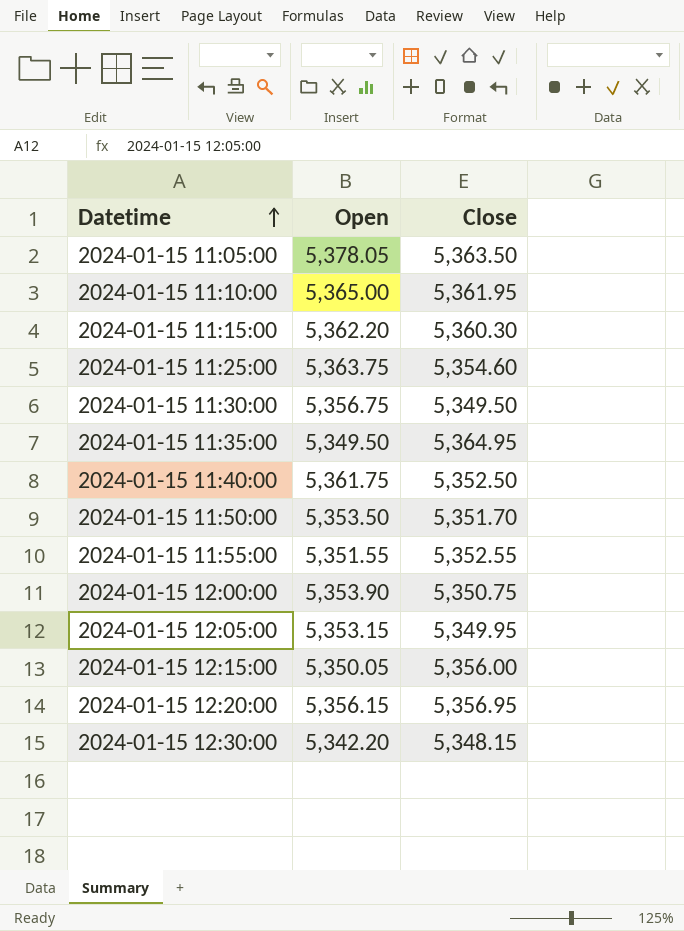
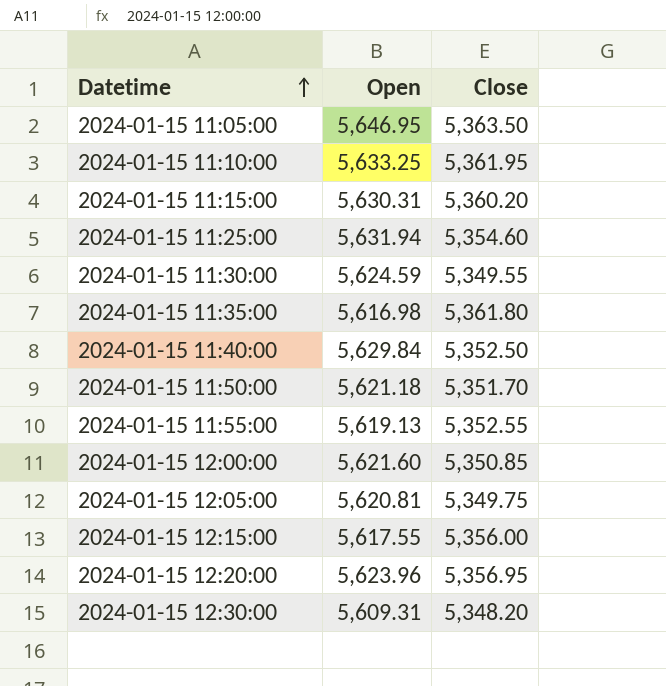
2024-01-15 11:05:00 | Open: 5,378.05 -> 5,646.95
2024-01-15 11:10:00 | Open: 5,365.00 -> 5,633.25
2024-01-15 11:15:00 | Open: 5,362.20 -> 5,630.31
2024-01-15 11:15:00 | Close: 5,360.30 -> 5,360.20
2024-01-15 11:25:00 | Open: 5,363.75 -> 5,631.94
2024-01-15 11:30:00 | Open: 5,356.75 -> 5,624.59
2024-01-15 11:30:00 | Close: 5,349.50 -> 5,349.55
2024-01-15 11:35:00 | Open: 5,349.50 -> 5,616.98
2024-01-15 11:35:00 | Close: 5,364.95 -> 5,361.80
2024-01-15 11:40:00 | Open: 5,361.75 -> 5,629.84
2024-01-15 11:50:00 | Open: 5,353.50 -> 5,621.18
2024-01-15 11:55:00 | Open: 5,351.55 -> 5,619.13
2024-01-15 12:00:00 | Open: 5,353.90 -> 5,621.60
2024-01-15 12:00:00 | Close: 5,350.75 -> 5,350.85
2024-01-15 12:05:00 | Open: 5,353.15 -> 5,620.81
2024-01-15 12:05:00 | Close: 5,349.95 -> 5,349.75
2024-01-15 12:15:00 | Open: 5,350.05 -> 5,617.55
2024-01-15 12:20:00 | Open: 5,356.15 -> 5,623.96
2024-01-15 12:30:00 | Open: 5,342.20 -> 5,609.31
2024-01-15 12:30:00 | Close: 5,348.15 -> 5,348.20

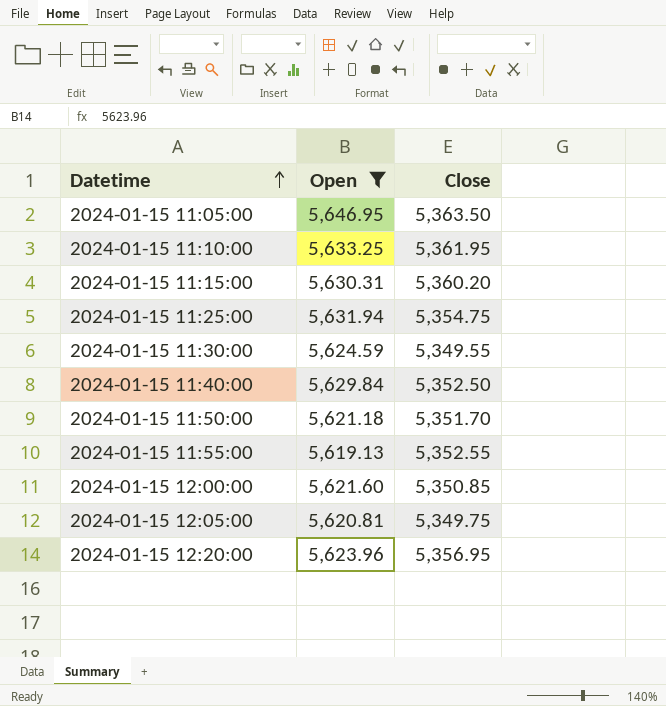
filter: none -> Open >= 5,619.13
2024-01-15 11:25:00 | Close: 5,354.60 -> 5,354.75

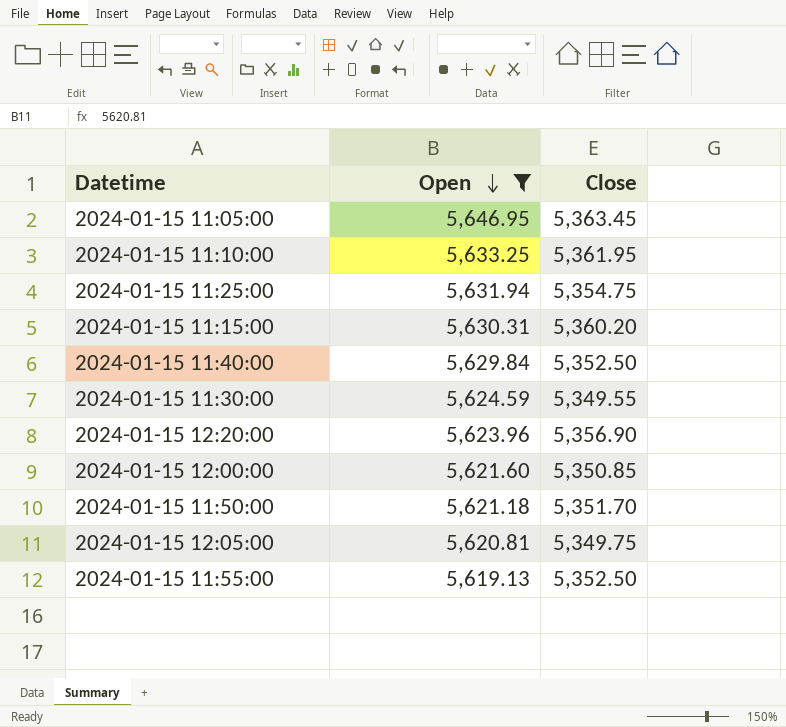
row order: Datetime ascending -> Open descending
2024-01-15 11:05:00 | Close: 5,363.50 -> 5,363.45
2024-01-15 12:20:00 | Close: 5,356.95 -> 5,356.90
2024-01-15 11:55:00 | Close: 5,352.55 -> 5,352.50

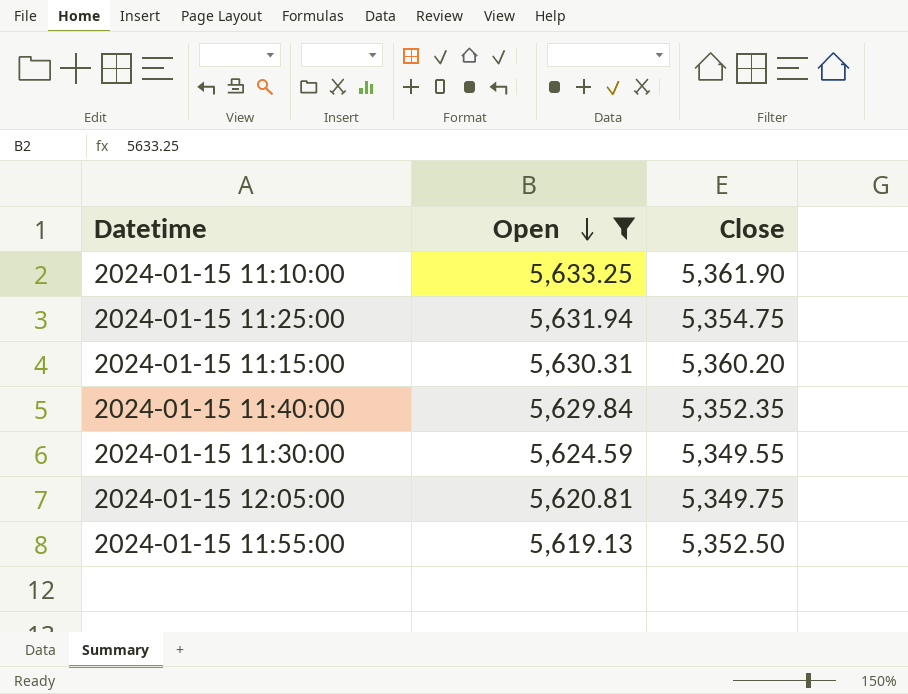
row 2024-01-15 11:05:00: 5,646.95 | 5,363.45 -> none
row 2024-01-15 12:20:00: 5,623.96 | 5,356.90 -> none
row 2024-01-15 12:00:00: 5,621.60 | 5,350.85 -> none
row 2024-01-15 11:50:00: 5,621.18 | 5,351.70 -> none
2024-01-15 11:10:00 | Close: 5,361.95 -> 5,361.90
2024-01-15 11:40:00 | Close: 5,352.50 -> 5,352.35

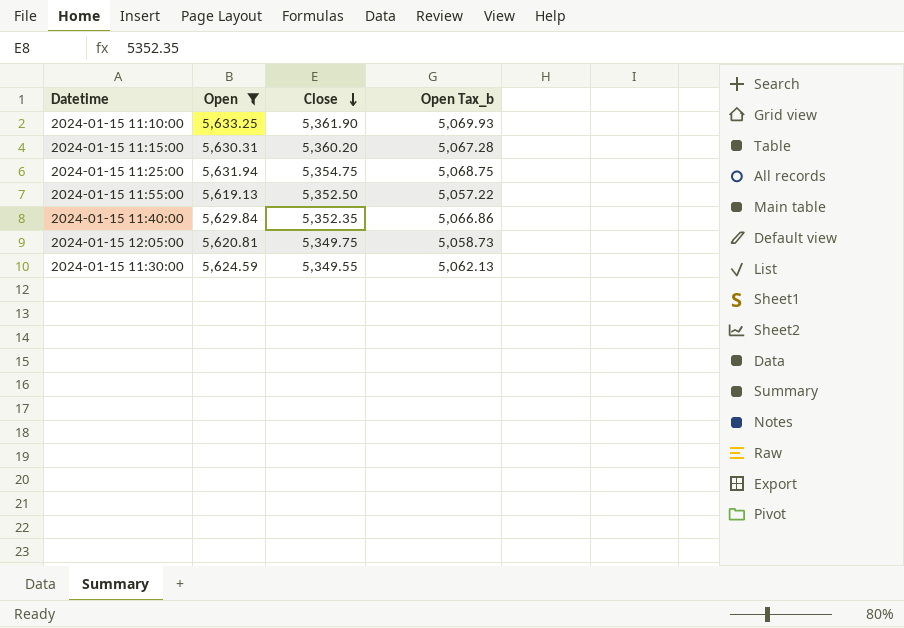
row order: Open descending -> Close descending
column Open Tax_b | formula: none -> [Open] * 0.9

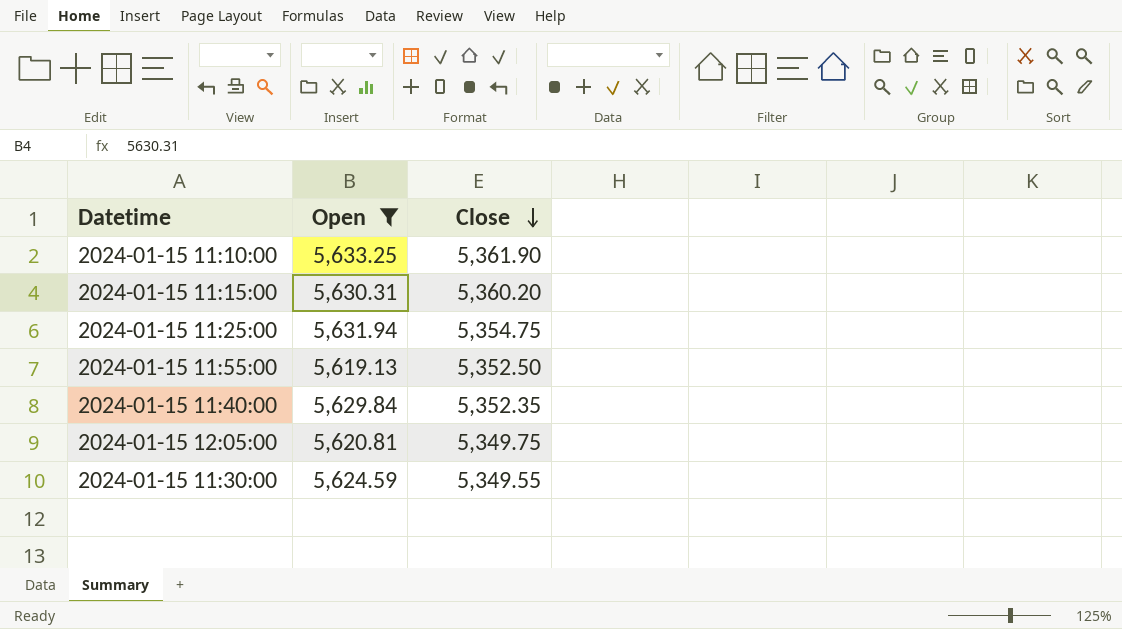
column Open Tax_b | formula: [Open] * 0.9 -> none

